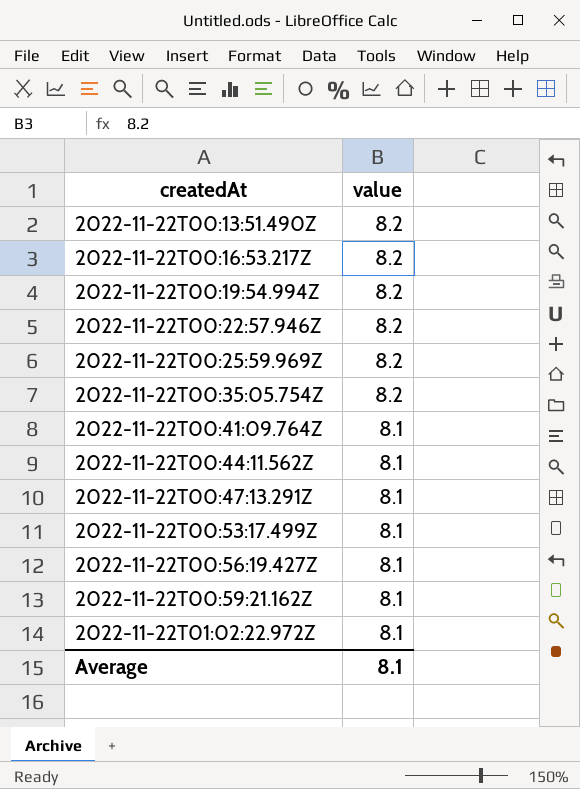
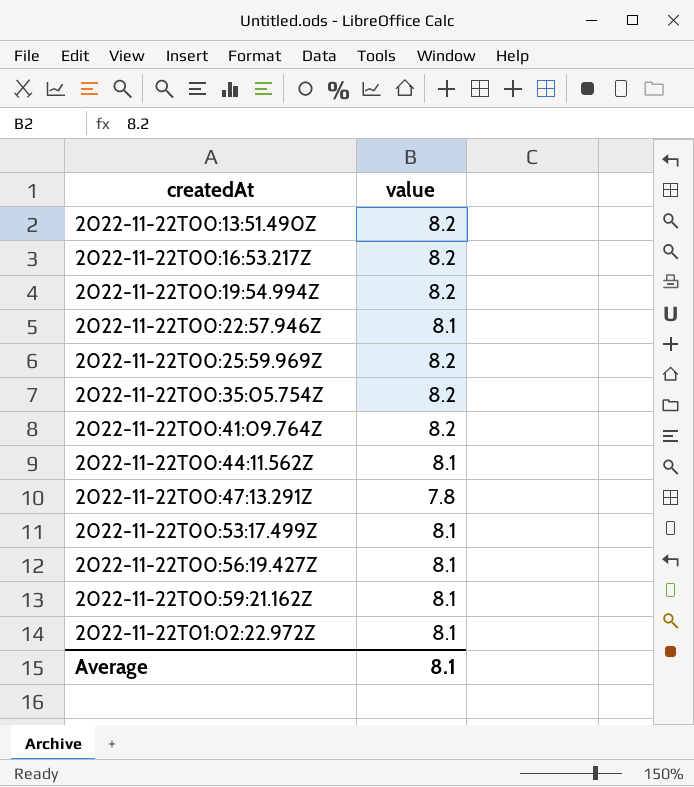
2022-11-22T00:22:57.946Z | value: 8.2 -> 8.1
2022-11-22T00:41:09.764Z | value: 8.1 -> 8.2
2022-11-22T00:47:13.291Z | value: 8.1 -> 7.8

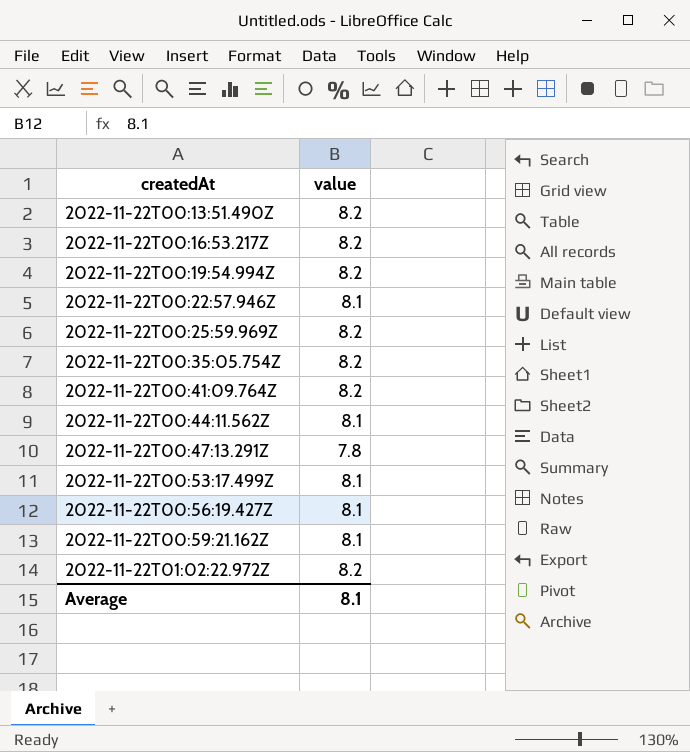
2022-11-22T01:02:22.972Z | value: 8.1 -> 8.2

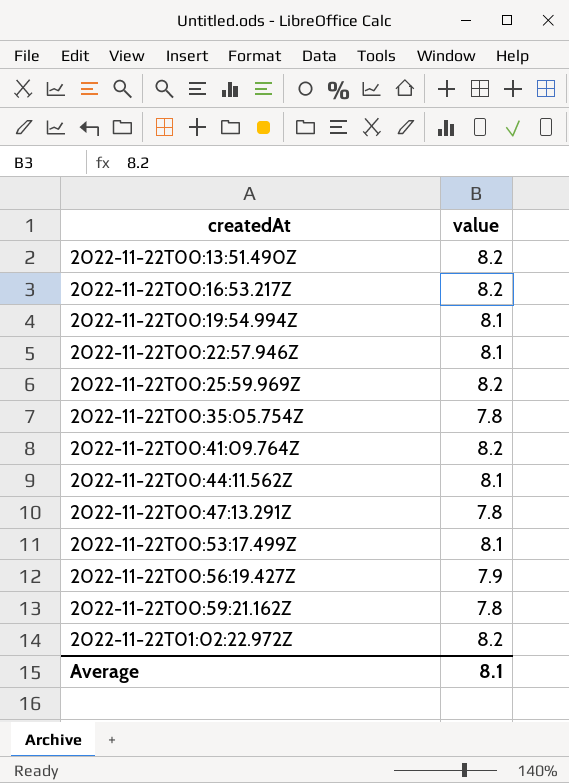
2022-11-22T00:19:54.994Z | value: 8.2 -> 8.1
2022-11-22T00:35:05.754Z | value: 8.2 -> 7.8
2022-11-22T00:56:19.427Z | value: 8.1 -> 7.9
2022-11-22T00:59:21.162Z | value: 8.1 -> 7.8

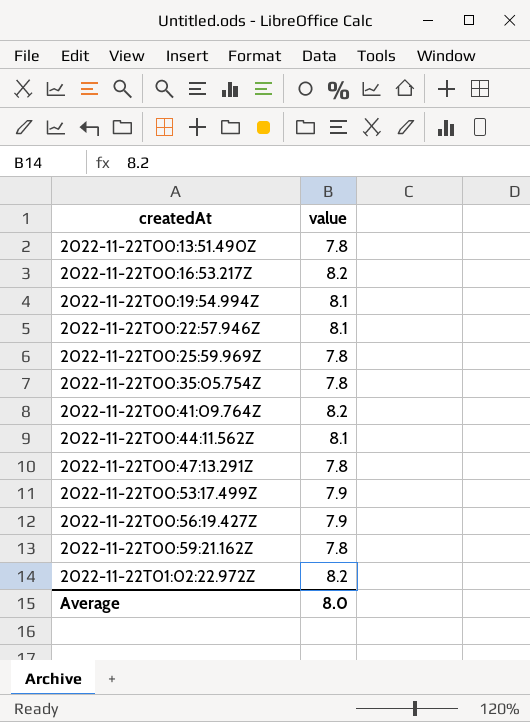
2022-11-22T00:13:51.490Z | value: 8.2 -> 7.8
2022-11-22T00:25:59.969Z | value: 8.2 -> 7.8
2022-11-22T00:53:17.499Z | value: 8.1 -> 7.9
Average | value: 8.1 -> 8.0

